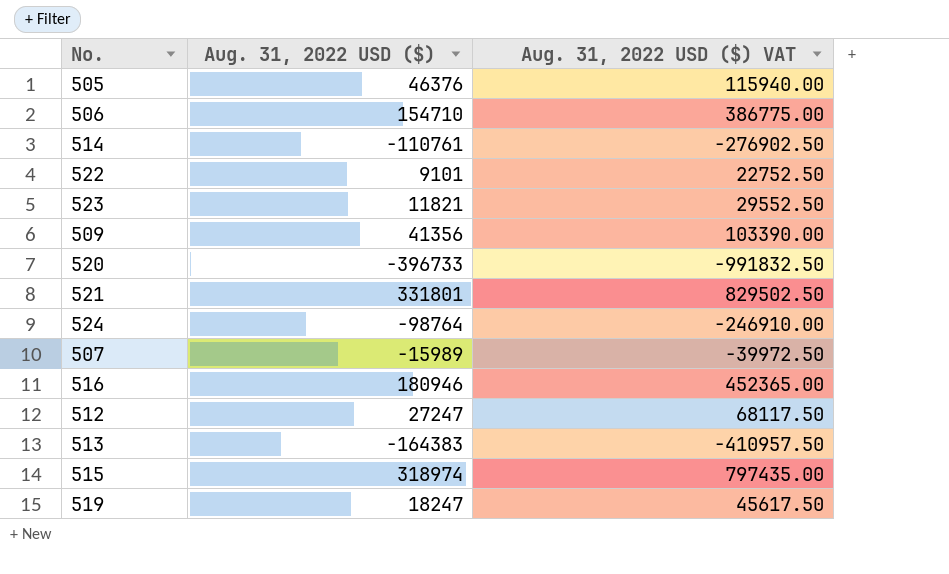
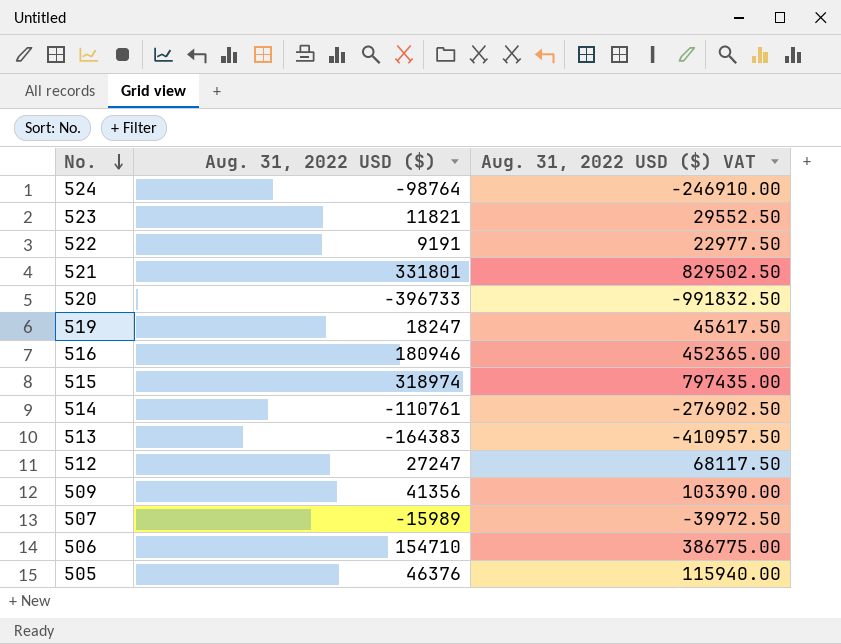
row order: none -> No. descending
522 | Aug. 31, 2022 USD ($): 9101 -> 9191
522 | Aug. 31, 2022 USD ($) VAT: 22752.50 -> 22977.50

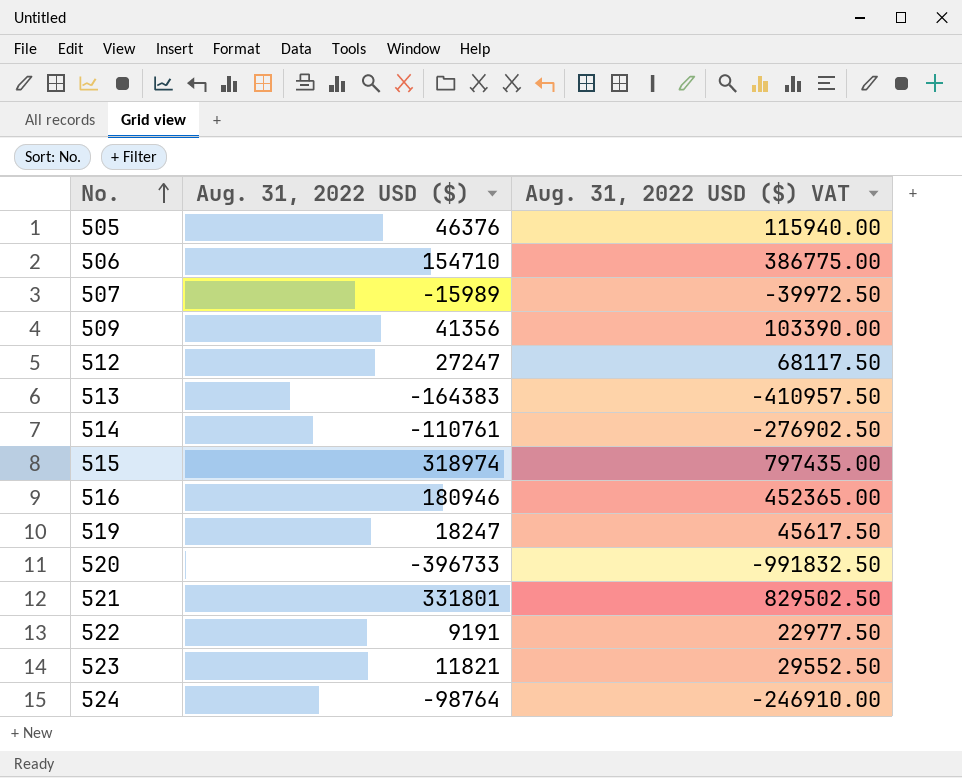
row order: No. descending -> No. ascending

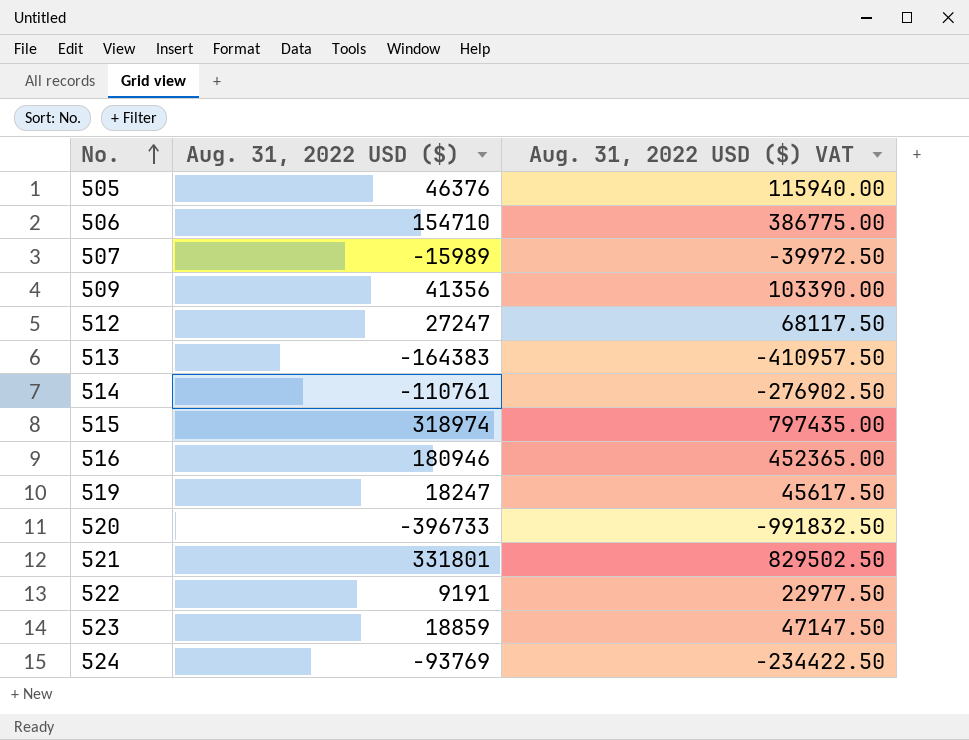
523 | Aug. 31, 2022 USD ($): 11821 -> 18859
523 | Aug. 31, 2022 USD ($) VAT: 29552.50 -> 47147.50
524 | Aug. 31, 2022 USD ($): -98764 -> -93769
524 | Aug. 31, 2022 USD ($) VAT: -246910.00 -> -234422.50

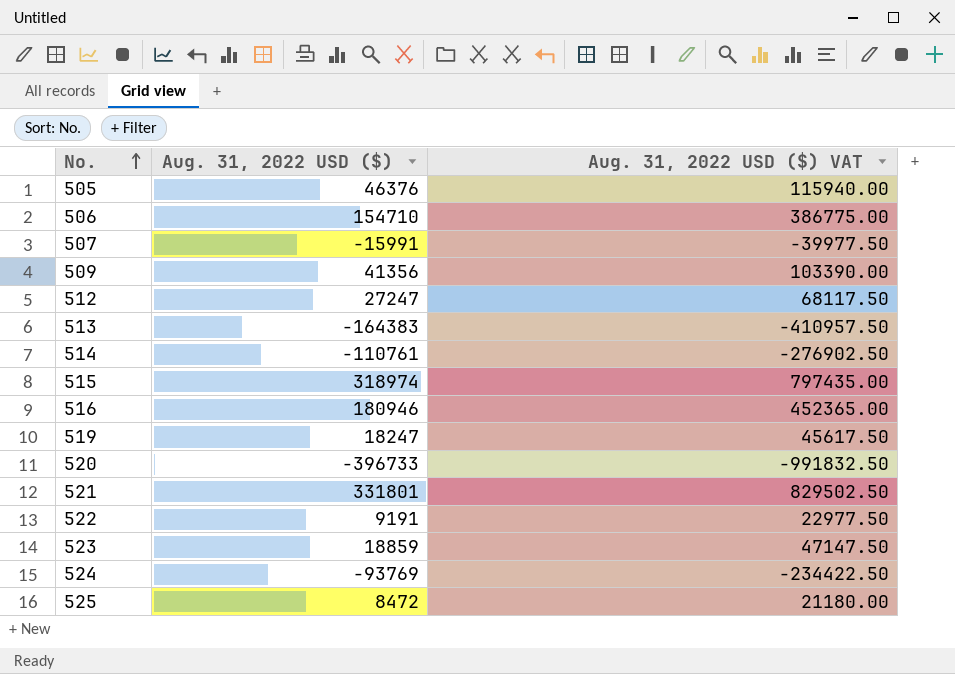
507 | Aug. 31, 2022 USD ($): -15989 -> -15991
507 | Aug. 31, 2022 USD ($) VAT: -39972.50 -> -39977.50
row 525: none -> 8472 | 21180.00

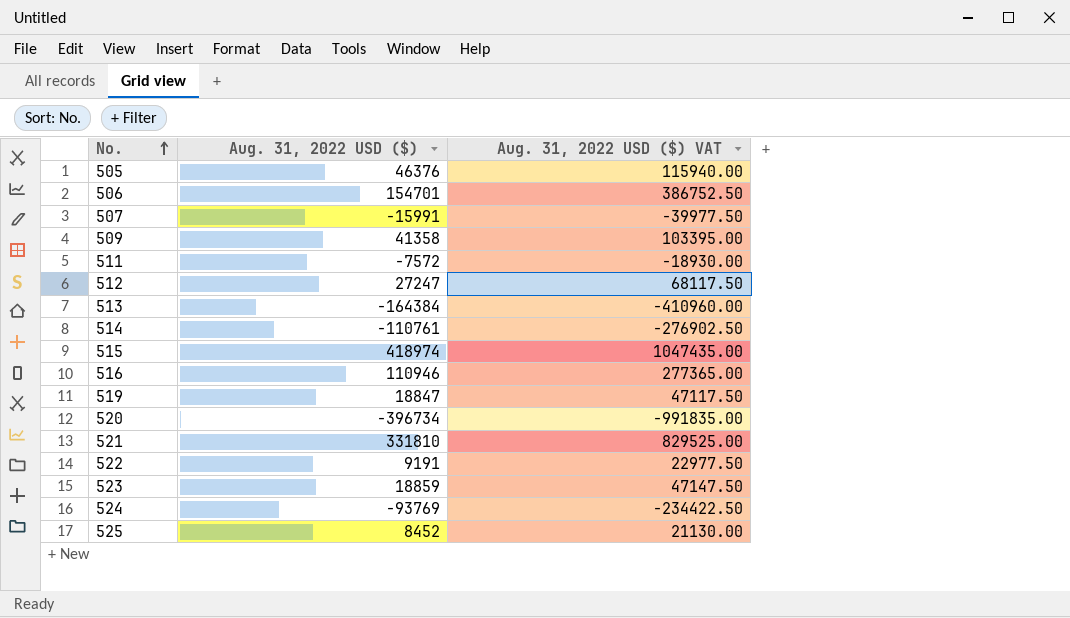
506 | Aug. 31, 2022 USD ($): 154710 -> 154701
506 | Aug. 31, 2022 USD ($) VAT: 386775.00 -> 386752.50
509 | Aug. 31, 2022 USD ($): 41356 -> 41358
509 | Aug. 31, 2022 USD ($) VAT: 103390.00 -> 103395.00
row 511: none -> -7572 | -18930.00
513 | Aug. 31, 2022 USD ($): -164383 -> -164384
513 | Aug. 31, 2022 USD ($) VAT: -410957.50 -> -410960.00
515 | Aug. 31, 2022 USD ($): 318974 -> 418974
515 | Aug. 31, 2022 USD ($) VAT: 797435.00 -> 1047435.00
516 | Aug. 31, 2022 USD ($): 180946 -> 110946
516 | Aug. 31, 2022 USD ($) VAT: 452365.00 -> 277365.00
519 | Aug. 31, 2022 USD ($): 18247 -> 18847
519 | Aug. 31, 2022 USD ($) VAT: 45617.50 -> 47117.50
520 | Aug. 31, 2022 USD ($): -396733 -> -396734
520 | Aug. 31, 2022 USD ($) VAT: -991832.50 -> -991835.00
521 | Aug. 31, 2022 USD ($): 331801 -> 331810
521 | Aug. 31, 2022 USD ($) VAT: 829502.50 -> 829525.00
525 | Aug. 31, 2022 USD ($): 8472 -> 8452
525 | Aug. 31, 2022 USD ($) VAT: 21180.00 -> 21130.00

